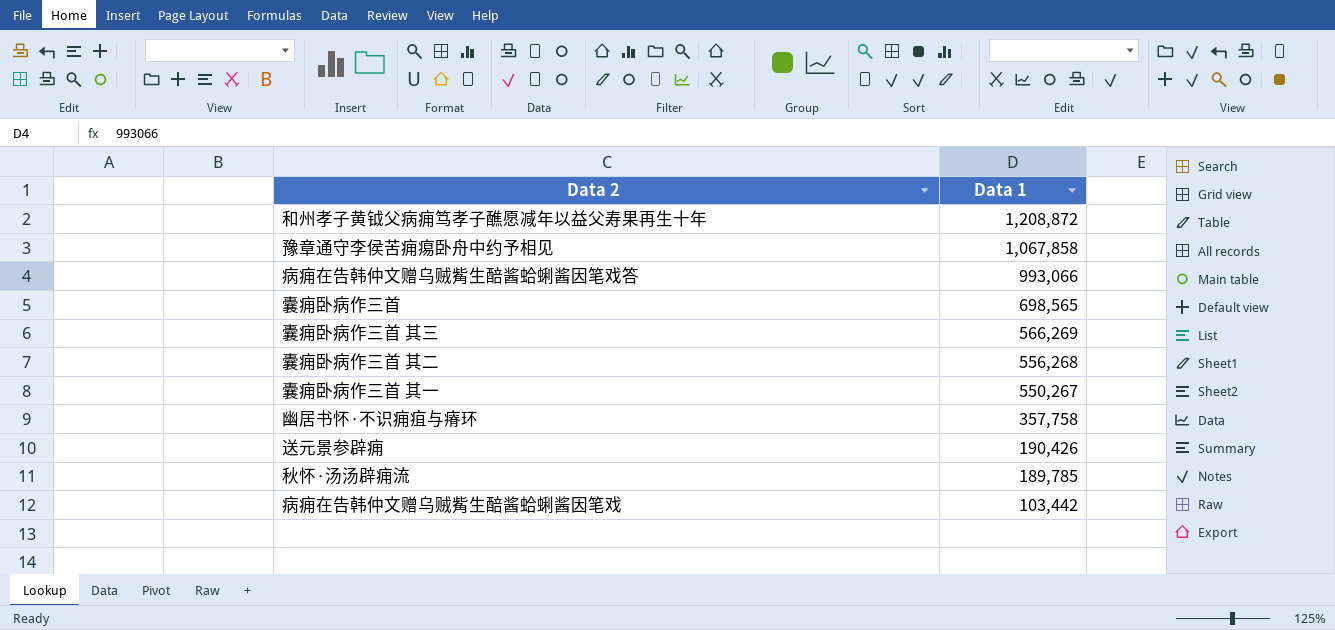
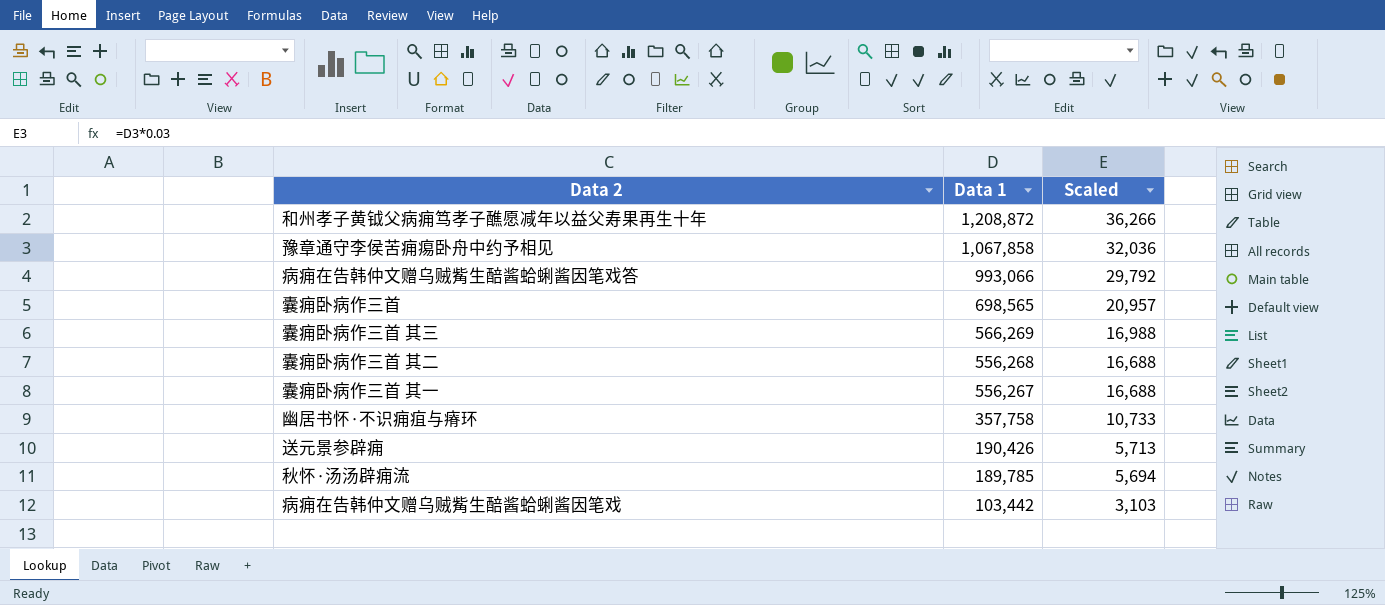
column Scaled | formula: none -> [Data 1] * 0.03
囊痈卧病作三首 其一 | Data 1: 550,267 -> 556,267

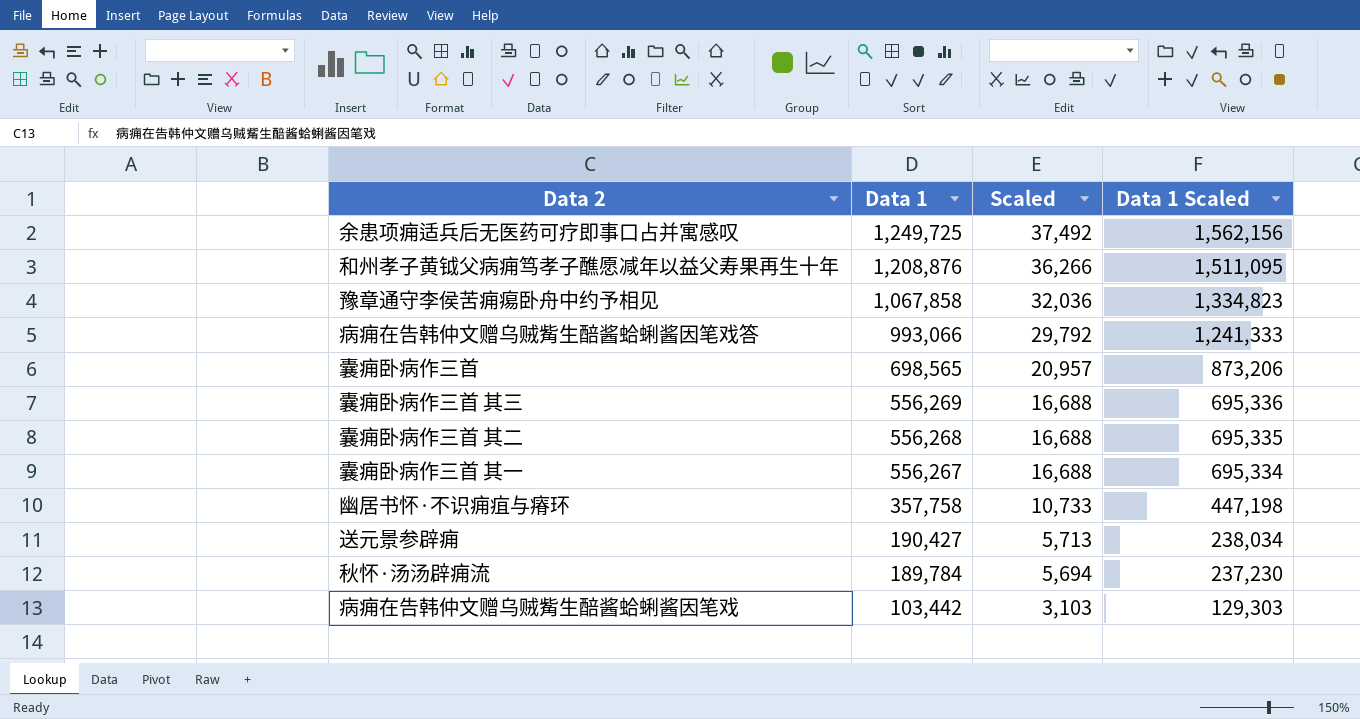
column Data 1 Scaled | formula: none -> [Data 1] * 1.25
row 余患项痈适兵后无医药可疗即事口占并寓感叹: none -> 1,249,725 | 37,492 | 1,562,156
和州孝子黄钺父病痈笃孝子醮愿减年以益父寿果再生十年 | Data 1: 1,208,872 -> 1,208,876
囊痈卧病作三首 其三 | Data 1: 566,269 -> 556,269
囊痈卧病作三首 其三 | Scaled: 16,988 -> 16,688
送元景参辟痈 | Data 1: 190,426 -> 190,427
秋怀·汤汤辟痈流 | Data 1: 189,785 -> 189,784

